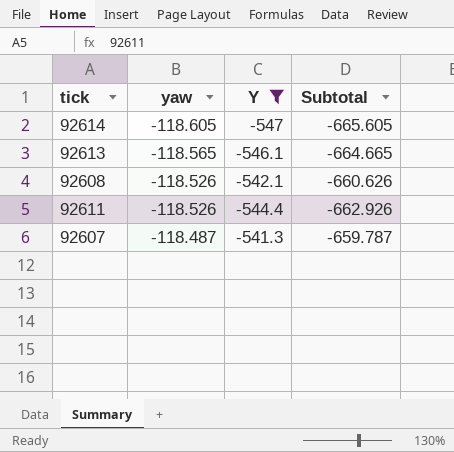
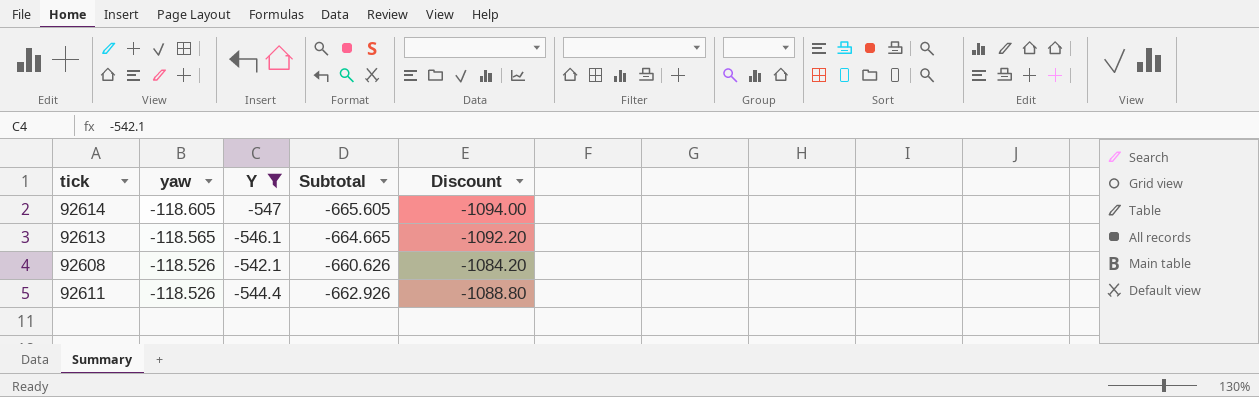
column Discount | formula: none -> [Y] * 2
row 92607: -118.487 | -541.3 | -659.787 -> none

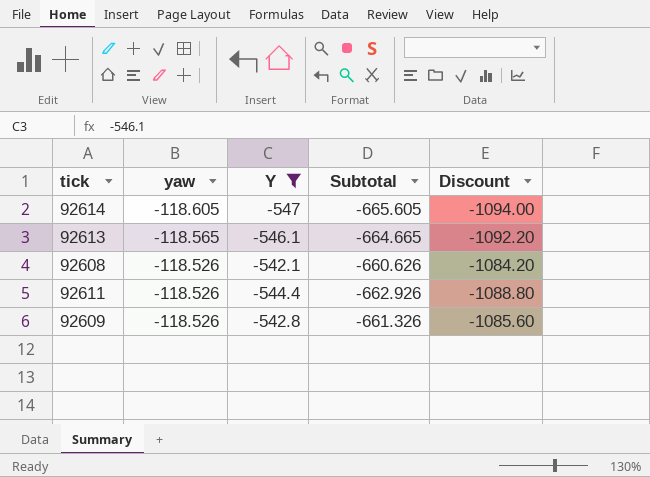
row 92609: none -> -118.526 | -542.8 | -661.326 | -1085.60

